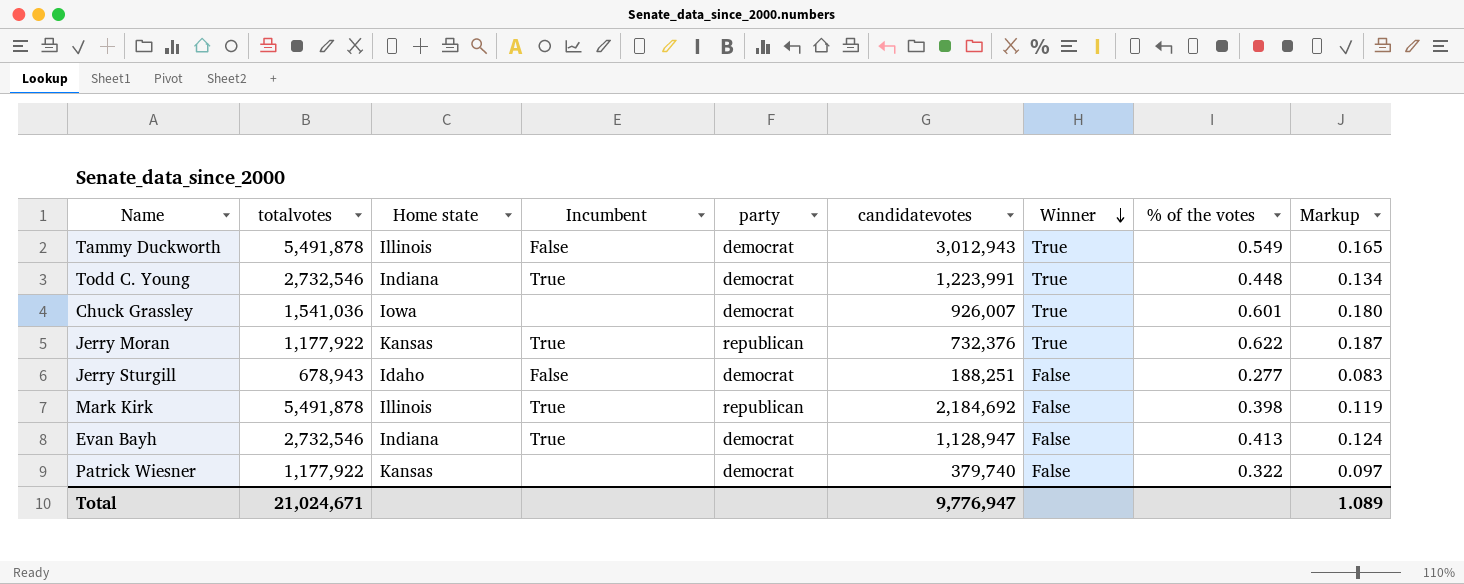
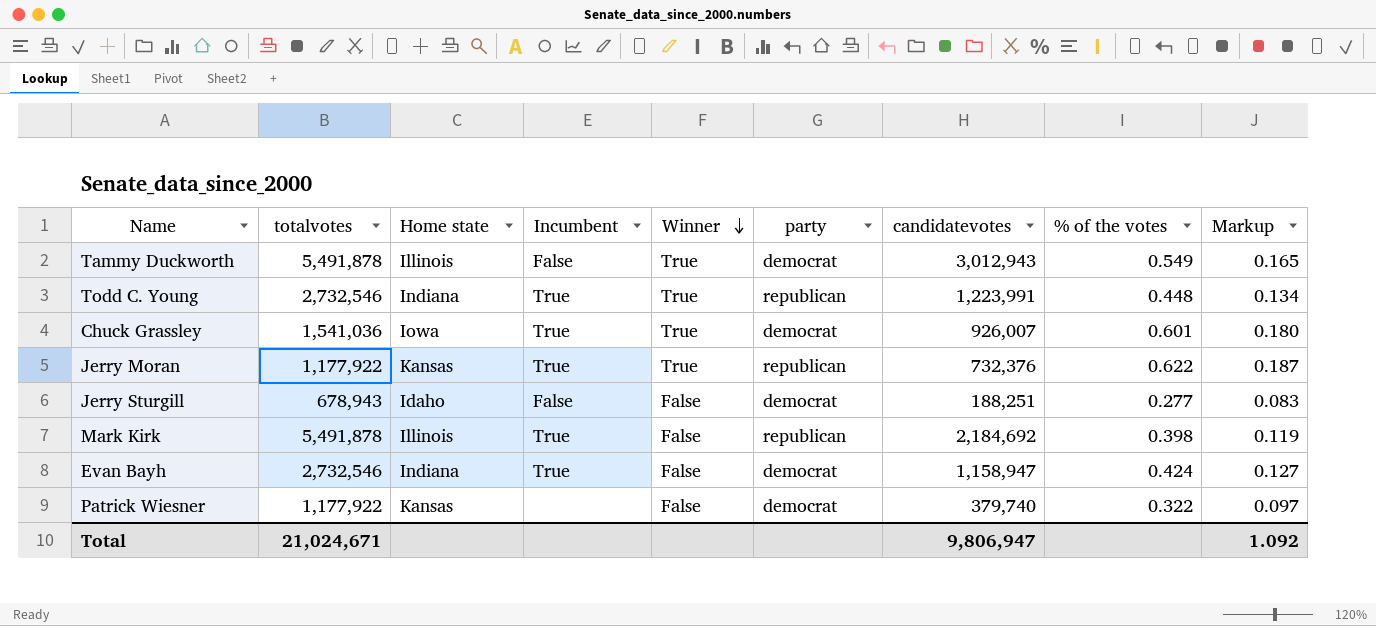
column Winner | position: 7 -> 5
Todd C. Young | party: democrat -> republican
Chuck Grassley | Incumbent: none -> True
Evan Bayh | candidatevotes: 1,128,947 -> 1,158,947
Evan Bayh | % of the votes: 0.413 -> 0.424
Evan Bayh | Markup: 0.124 -> 0.127
Total | candidatevotes: 9,776,947 -> 9,806,947
Total | Markup: 1.089 -> 1.092

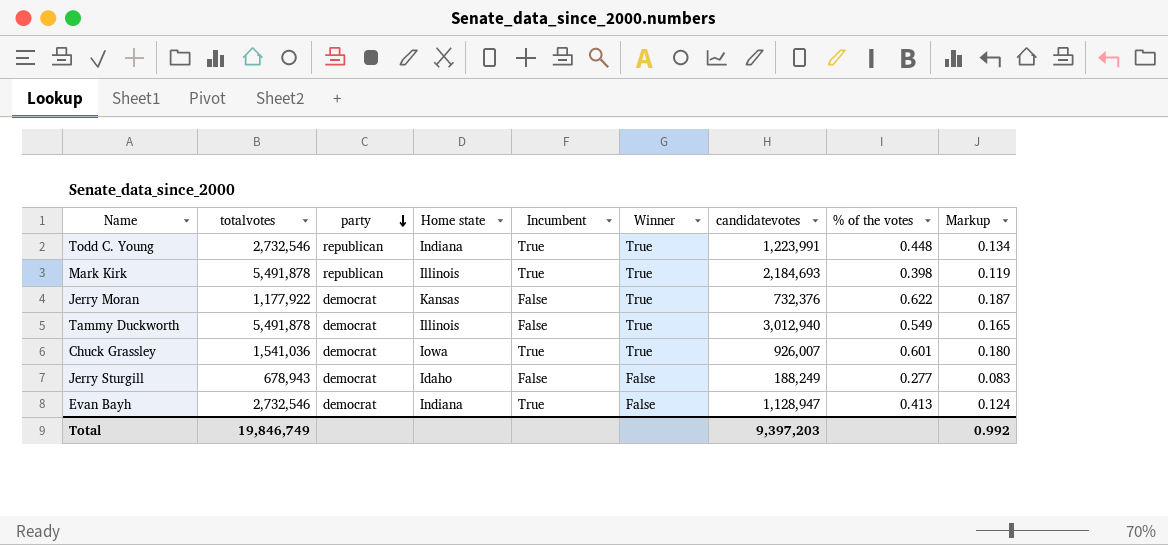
row order: Winner descending -> party descending
column party | position: 6 -> 3
row Patrick Wiesner: 1,177,922 | Kansas | none | False | democrat | 379,740 | 0.322 | 0.097 -> none
Mark Kirk | Winner: False -> True
Mark Kirk | candidatevotes: 2,184,692 -> 2,184,693
Jerry Moran | party: republican -> democrat
Jerry Moran | Incumbent: True -> False
Tammy Duckworth | candidatevotes: 3,012,943 -> 3,012,940
Jerry Sturgill | candidatevotes: 188,251 -> 188,249
Evan Bayh | candidatevotes: 1,158,947 -> 1,128,947
Evan Bayh | % of the votes: 0.424 -> 0.413
Evan Bayh | Markup: 0.127 -> 0.124
Total | totalvotes: 21,024,671 -> 19,846,749
Total | candidatevotes: 9,806,947 -> 9,397,203
Total | Markup: 1.092 -> 0.992

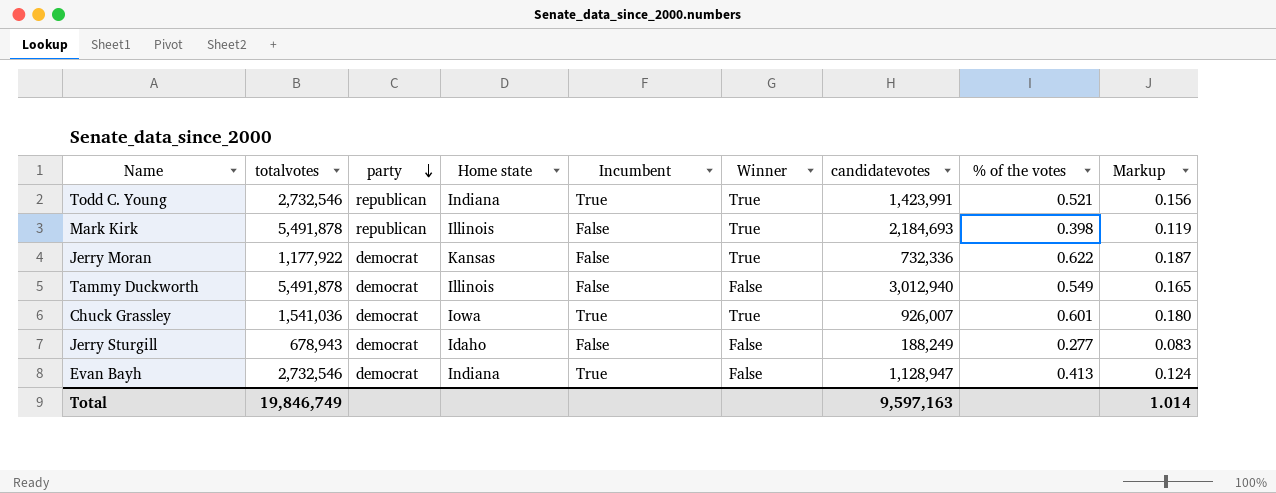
Todd C. Young | candidatevotes: 1,223,991 -> 1,423,991
Todd C. Young | % of the votes: 0.448 -> 0.521
Todd C. Young | Markup: 0.134 -> 0.156
Mark Kirk | Incumbent: True -> False
Jerry Moran | candidatevotes: 732,376 -> 732,336
Tammy Duckworth | Winner: True -> False
Total | candidatevotes: 9,397,203 -> 9,597,163
Total | Markup: 0.992 -> 1.014

